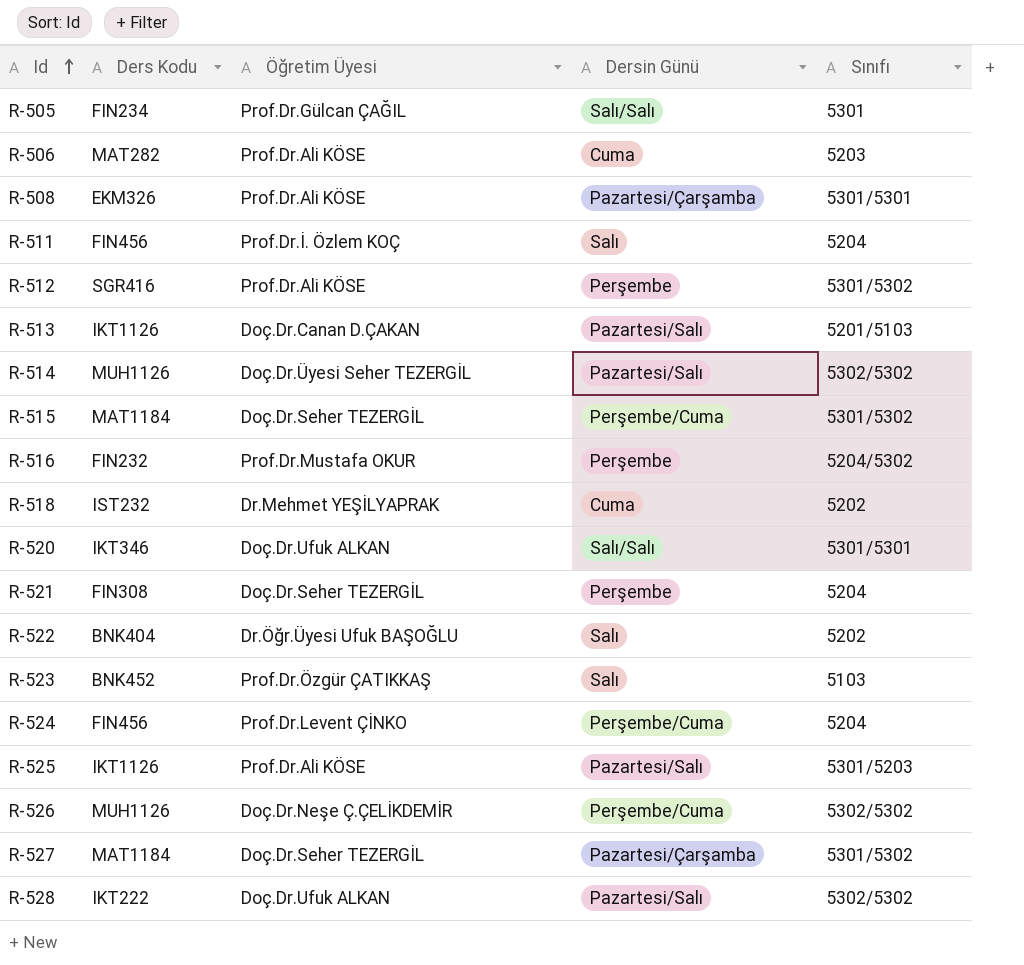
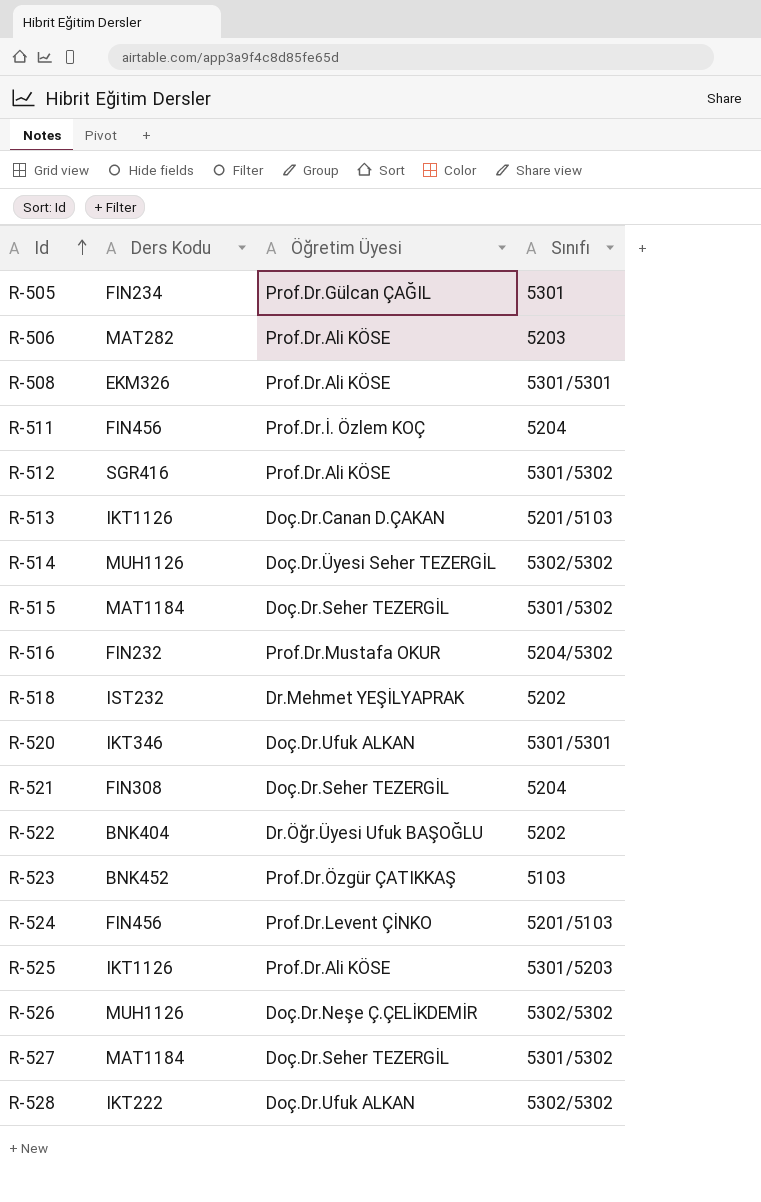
column Dersin Günü | position: 4 -> none
R-524 | Sınıfı: 5204 -> 5201/5103

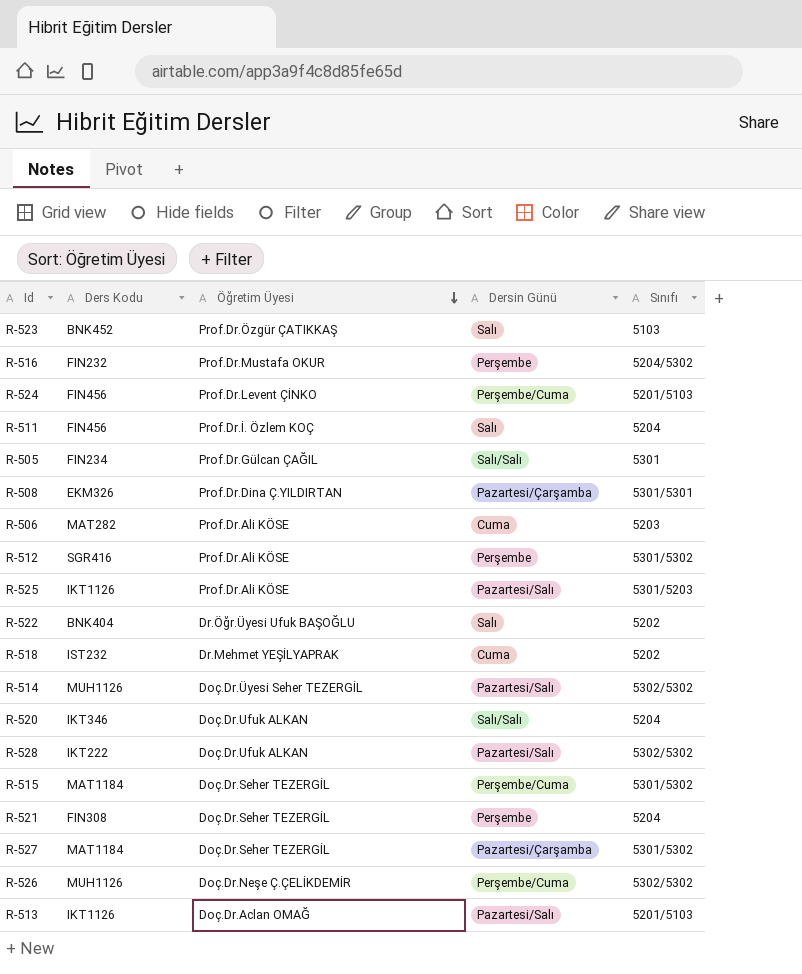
row order: Id ascending -> Öğretim Üyesi descending
column Dersin Günü | position: none -> 4
R-508 | Öğretim Üyesi: Prof.Dr.Ali KÖSE -> Prof.Dr.Dina Ç.YILDIRTAN
R-520 | Sınıfı: 5301/5301 -> 5204
R-513 | Öğretim Üyesi: Doç.Dr.Canan D.ÇAKAN -> Doç.Dr.Aclan OMAĞ

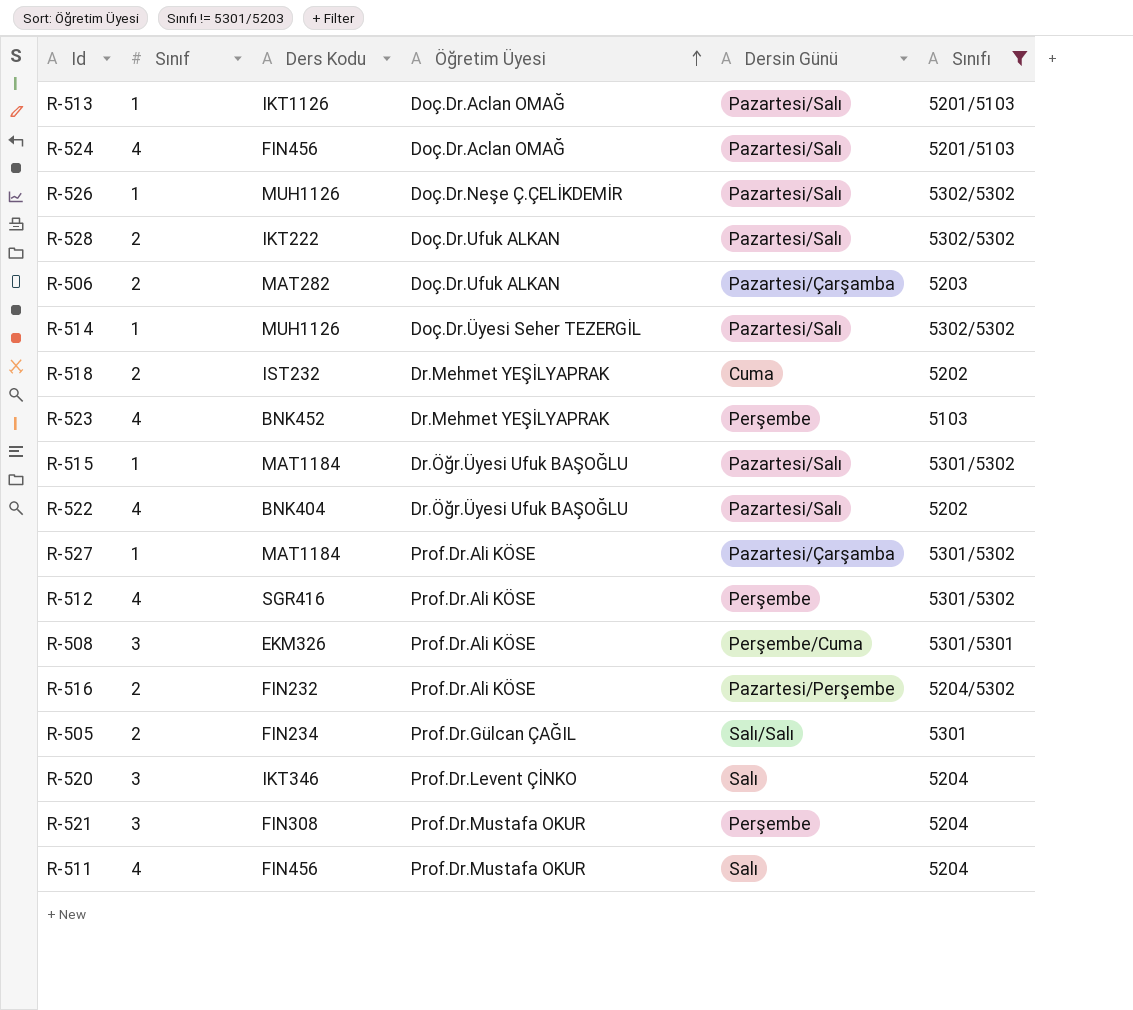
filter: none -> Sınıfı != 5301/5203
row order: Öğretim Üyesi descending -> Öğretim Üyesi ascending
column Sınıf | position: none -> 2
R-524 | Öğretim Üyesi: Prof.Dr.Levent ÇİNKO -> Doç.Dr.Aclan OMAĞ
R-524 | Dersin Günü: Perşembe/Cuma -> Pazartesi/Salı
R-526 | Dersin Günü: Perşembe/Cuma -> Pazartesi/Salı
R-506 | Öğretim Üyesi: Prof.Dr.Ali KÖSE -> Doç.Dr.Ufuk ALKAN
R-506 | Dersin Günü: Cuma -> Pazartesi/Çarşamba
R-523 | Öğretim Üyesi: Prof.Dr.Özgür ÇATIKKAŞ -> Dr.Mehmet YEŞİLYAPRAK
R-523 | Dersin Günü: Salı -> Perşembe
R-515 | Öğretim Üyesi: Doç.Dr.Seher TEZERGİL -> Dr.Öğr.Üyesi Ufuk BAŞOĞLU
R-515 | Dersin Günü: Perşembe/Cuma -> Pazartesi/Salı
R-522 | Dersin Günü: Salı -> Pazartesi/Salı
R-527 | Öğretim Üyesi: Doç.Dr.Seher TEZERGİL -> Prof.Dr.Ali KÖSE
R-508 | Öğretim Üyesi: Prof.Dr.Dina Ç.YILDIRTAN -> Prof.Dr.Ali KÖSE
R-508 | Dersin Günü: Pazartesi/Çarşamba -> Perşembe/Cuma
R-516 | Öğretim Üyesi: Prof.Dr.Mustafa OKUR -> Prof.Dr.Ali KÖSE
R-516 | Dersin Günü: Perşembe -> Pazartesi/Perşembe
R-520 | Öğretim Üyesi: Doç.Dr.Ufuk ALKAN -> Prof.Dr.Levent ÇİNKO
R-520 | Dersin Günü: Salı/Salı -> Salı
R-521 | Öğretim Üyesi: Doç.Dr.Seher TEZERGİL -> Prof.Dr.Mustafa OKUR
R-511 | Öğretim Üyesi: Prof.Dr.İ. Özlem KOÇ -> Prof.Dr.Mustafa OKUR

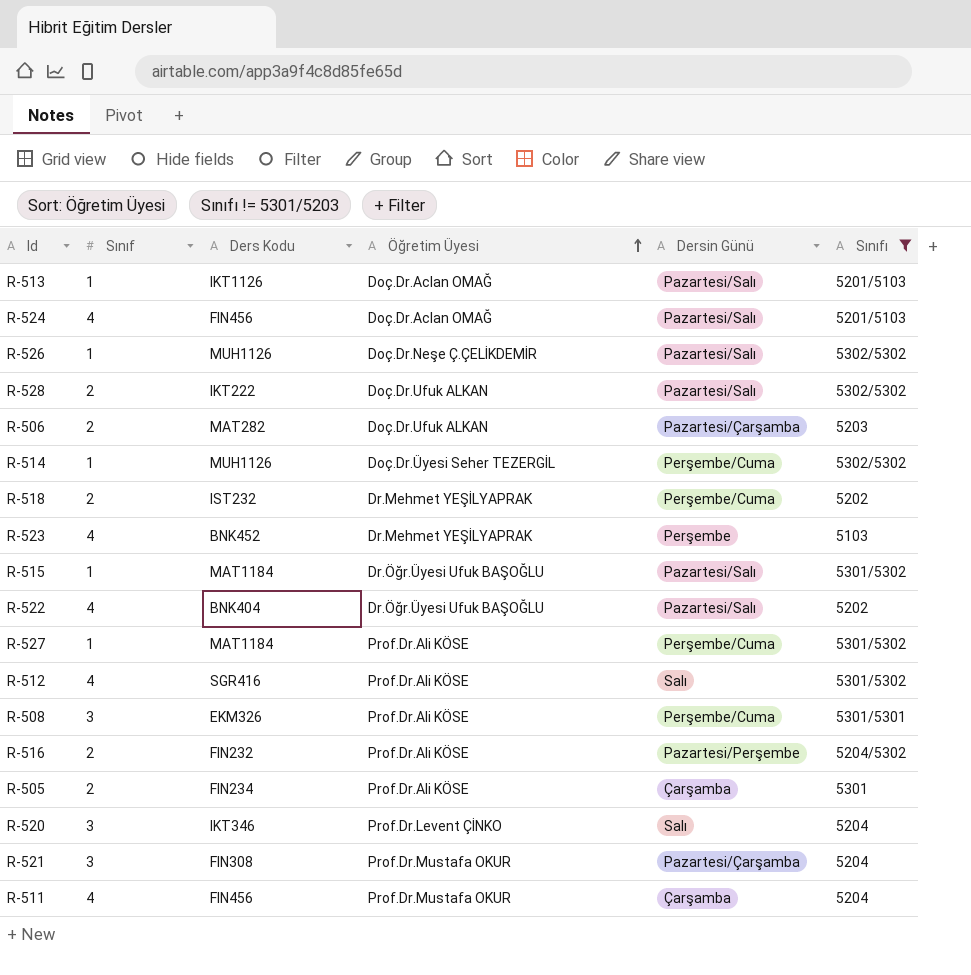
R-514 | Dersin Günü: Pazartesi/Salı -> Perşembe/Cuma
R-518 | Dersin Günü: Cuma -> Perşembe/Cuma
R-527 | Dersin Günü: Pazartesi/Çarşamba -> Perşembe/Cuma
R-512 | Dersin Günü: Perşembe -> Salı
R-505 | Öğretim Üyesi: Prof.Dr.Gülcan ÇAĞIL -> Prof.Dr.Ali KÖSE
R-505 | Dersin Günü: Salı/Salı -> Çarşamba
R-521 | Dersin Günü: Perşembe -> Pazartesi/Çarşamba
R-511 | Dersin Günü: Salı -> Çarşamba

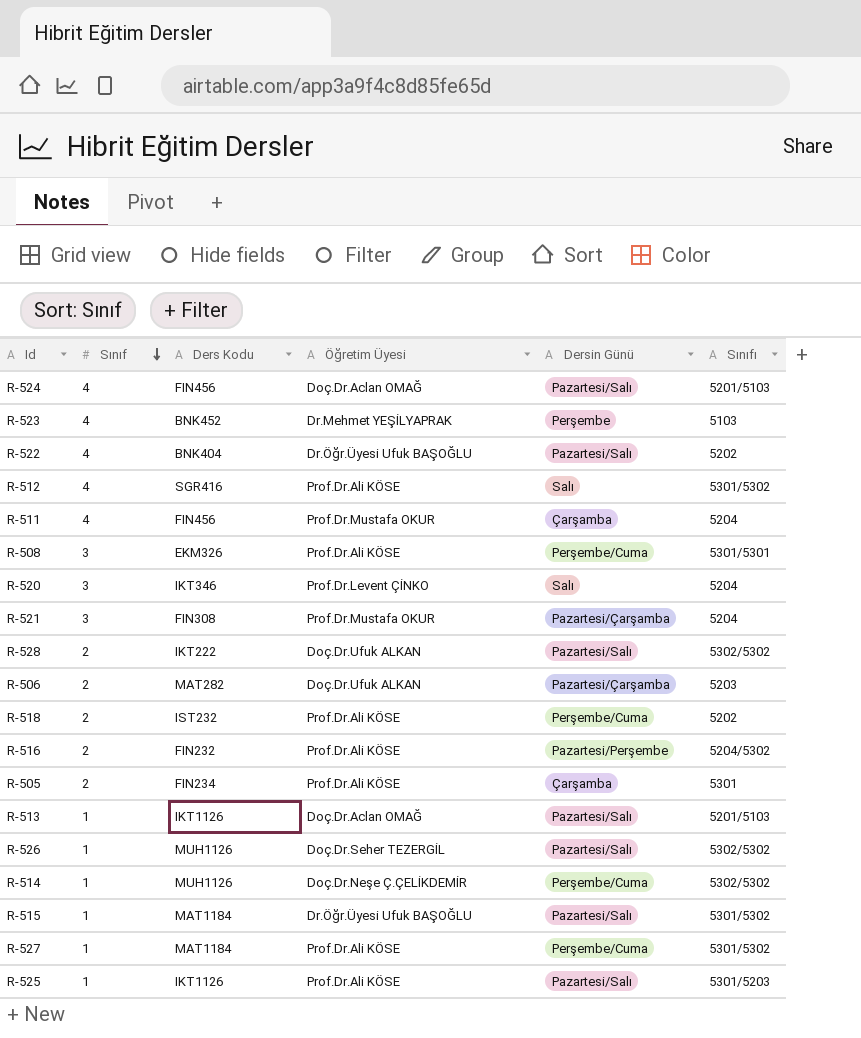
filter: Sınıfı != 5301/5203 -> none
row order: Öğretim Üyesi ascending -> Sınıf descending
R-518 | Öğretim Üyesi: Dr.Mehmet YEŞİLYAPRAK -> Prof.Dr.Ali KÖSE
R-526 | Öğretim Üyesi: Doç.Dr.Neşe Ç.ÇELİKDEMİR -> Doç.Dr.Seher TEZERGİL
R-514 | Öğretim Üyesi: Doç.Dr.Üyesi Seher TEZERGİL -> Doç.Dr.Neşe Ç.ÇELİKDEMİR

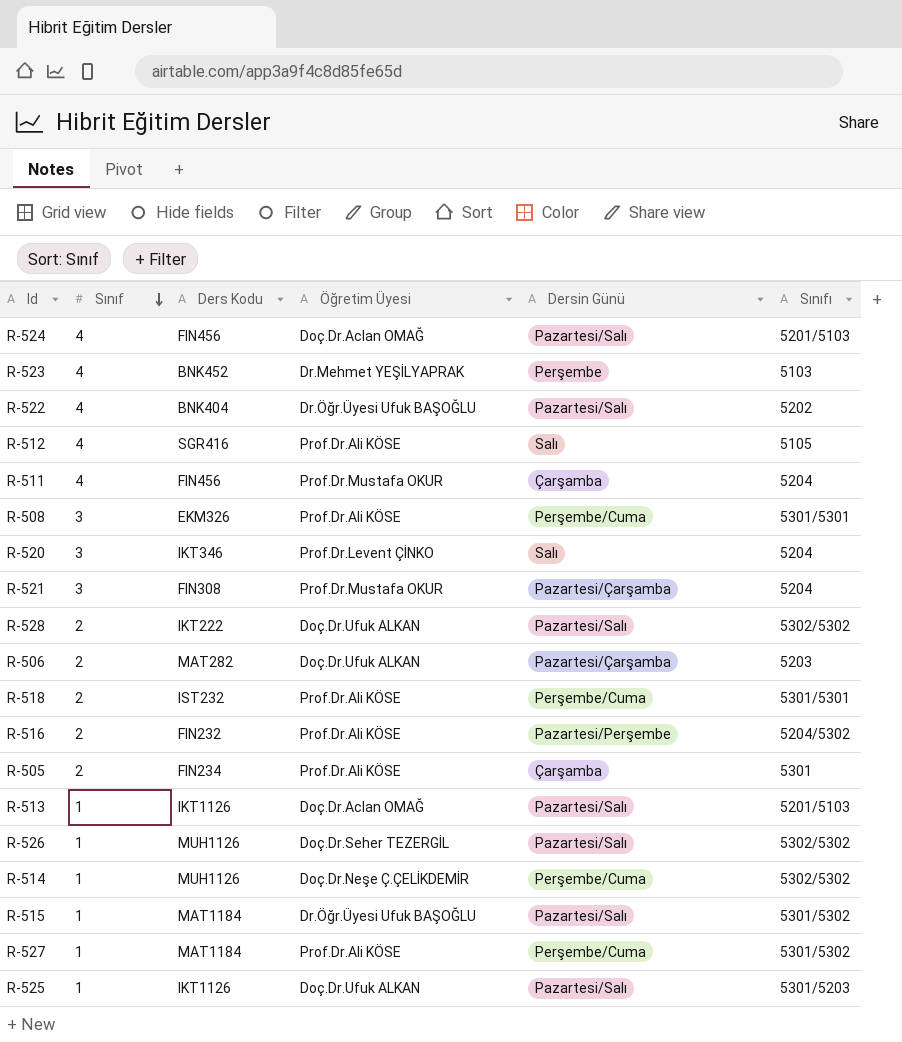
R-512 | Sınıfı: 5301/5302 -> 5105
R-518 | Sınıfı: 5202 -> 5301/5301
R-525 | Öğretim Üyesi: Prof.Dr.Ali KÖSE -> Doç.Dr.Ufuk ALKAN

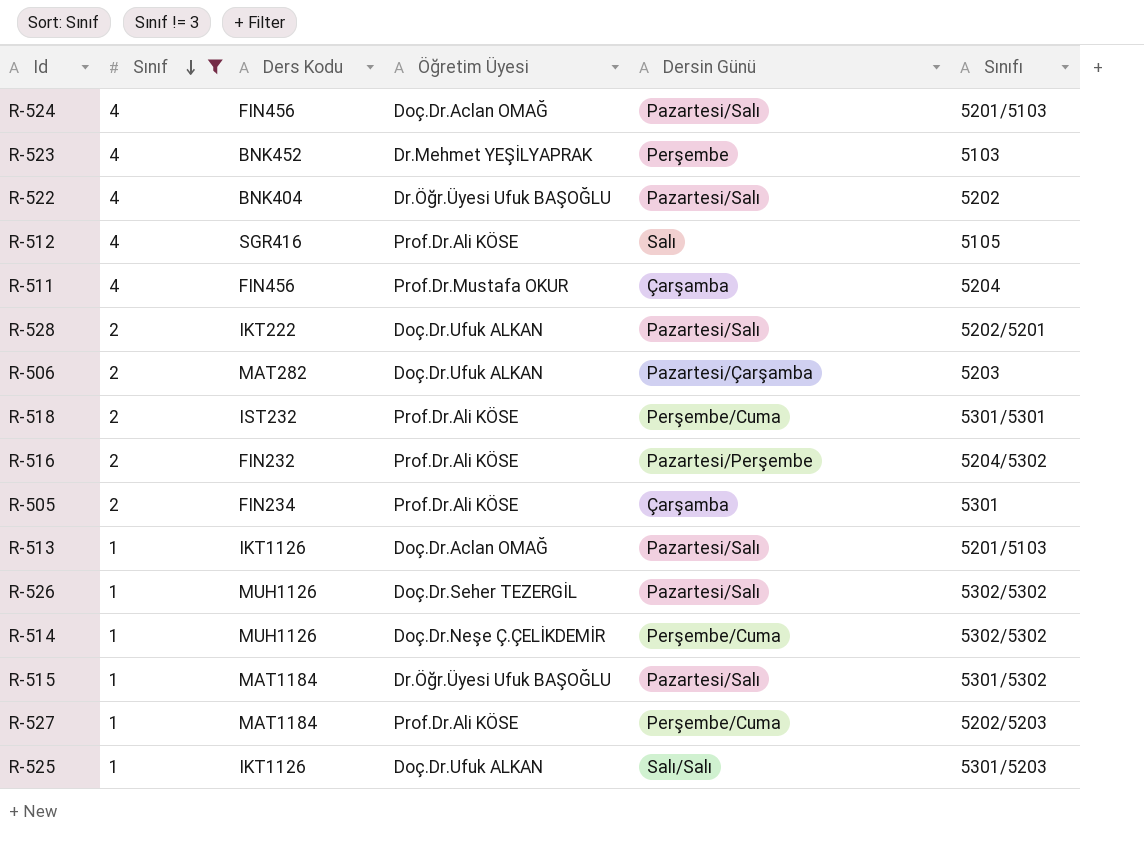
filter: none -> Sınıf != 3
R-528 | Sınıfı: 5302/5302 -> 5202/5201
R-527 | Sınıfı: 5301/5302 -> 5202/5203
R-525 | Dersin Günü: Pazartesi/Salı -> Salı/Salı

